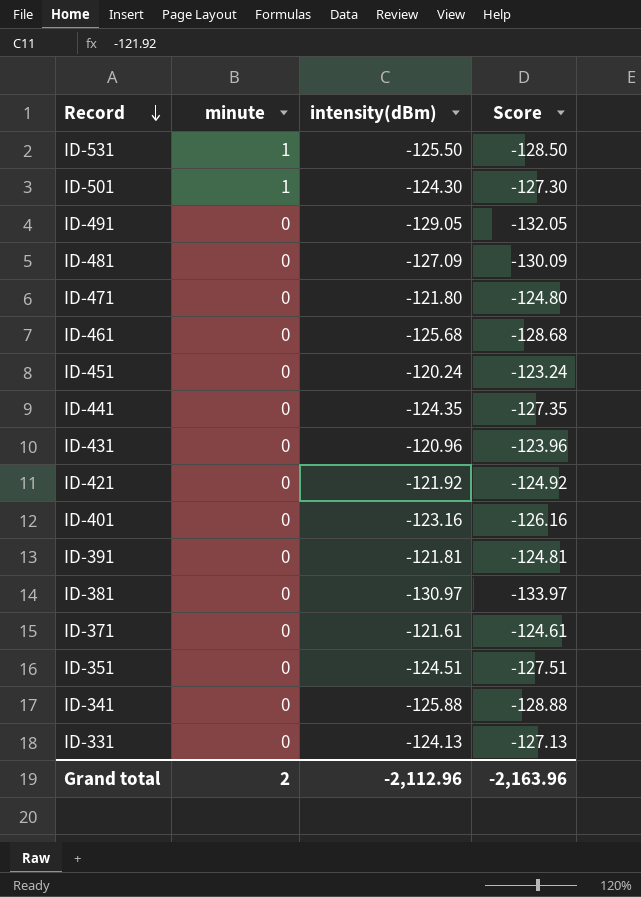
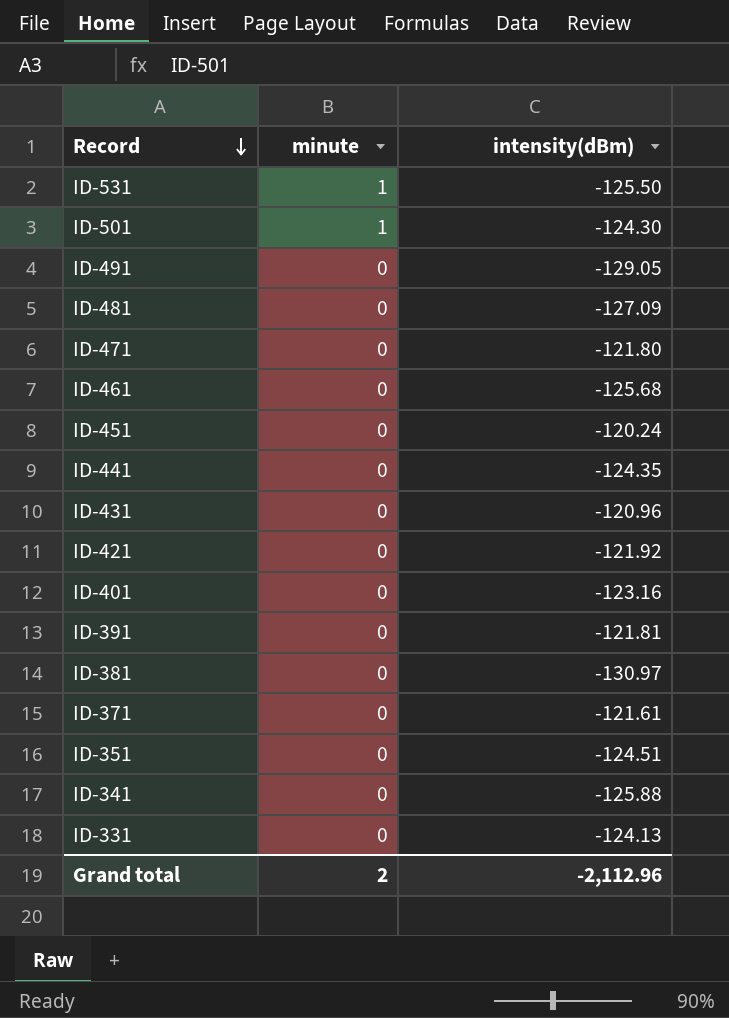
column Score | formula: [intensity(dBm)] - 3 -> none

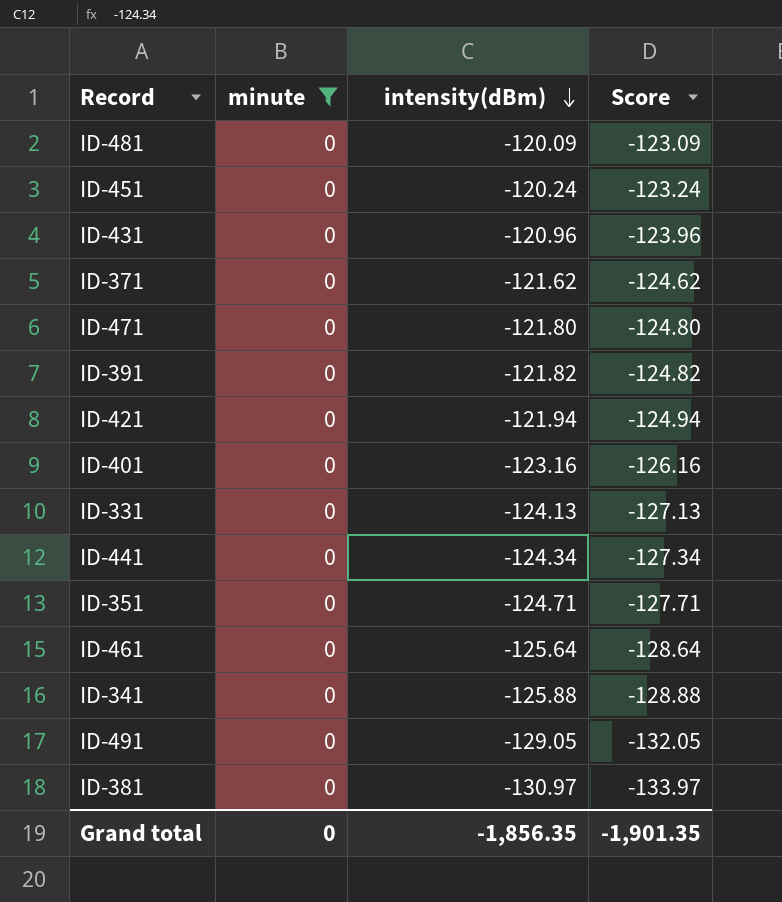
filter: none -> minute = 0
row order: Record descending -> intensity(dBm) descending
column Score | formula: none -> [intensity(dBm)] - 3
ID-481 | intensity(dBm): -127.09 -> -120.09
ID-371 | intensity(dBm): -121.61 -> -121.62
ID-391 | intensity(dBm): -121.81 -> -121.82
ID-421 | intensity(dBm): -121.92 -> -121.94
ID-441 | intensity(dBm): -124.35 -> -124.34
ID-351 | intensity(dBm): -124.51 -> -124.71
ID-461 | intensity(dBm): -125.68 -> -125.64
Grand total | minute: 2 -> 0
Grand total | intensity(dBm): -2,112.96 -> -1,856.35

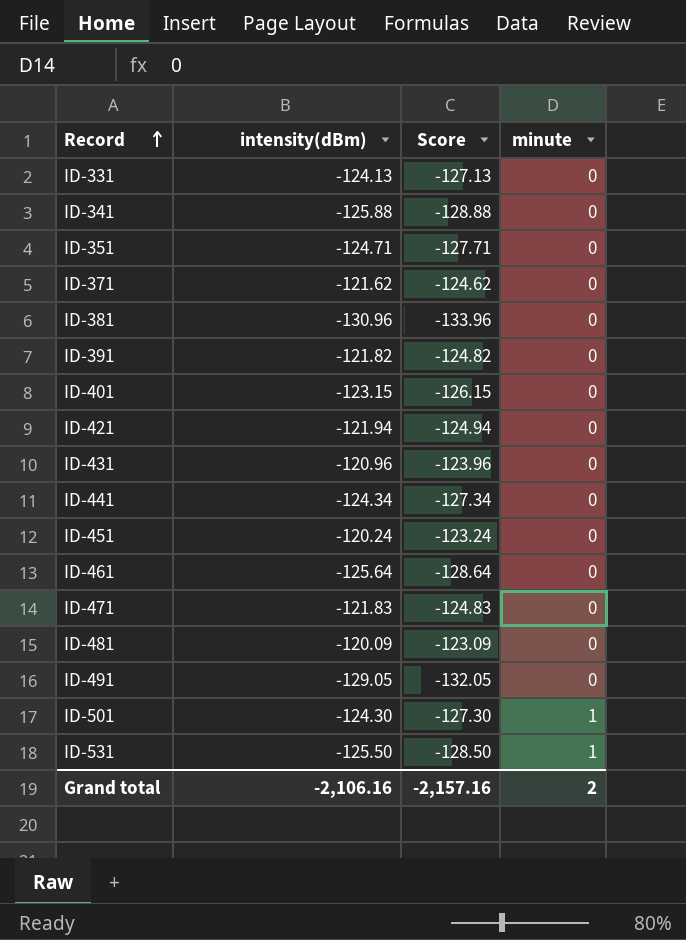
filter: minute = 0 -> none
row order: intensity(dBm) descending -> Record ascending
column minute | position: 2 -> 4
ID-381 | intensity(dBm): -130.97 -> -130.96
ID-381 | Score: -133.97 -> -133.96
ID-401 | intensity(dBm): -123.16 -> -123.15
ID-401 | Score: -126.16 -> -126.15
ID-471 | intensity(dBm): -121.80 -> -121.83
ID-471 | Score: -124.80 -> -124.83
Grand total | intensity(dBm): -1,856.35 -> -2,106.16
Grand total | Score: -1,901.35 -> -2,157.16
Grand total | minute: 0 -> 2

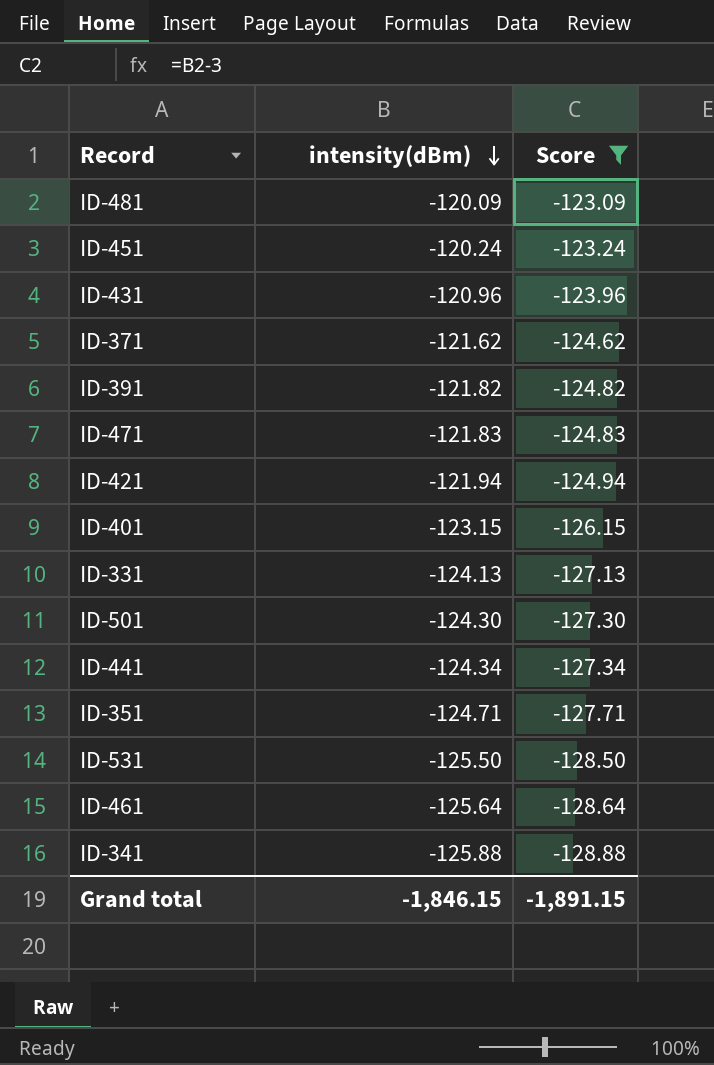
filter: none -> Score >= -128.88
row order: Record ascending -> intensity(dBm) descending
column minute | position: 4 -> none
Grand total | intensity(dBm): -2,106.16 -> -1,846.15
Grand total | Score: -2,157.16 -> -1,891.15

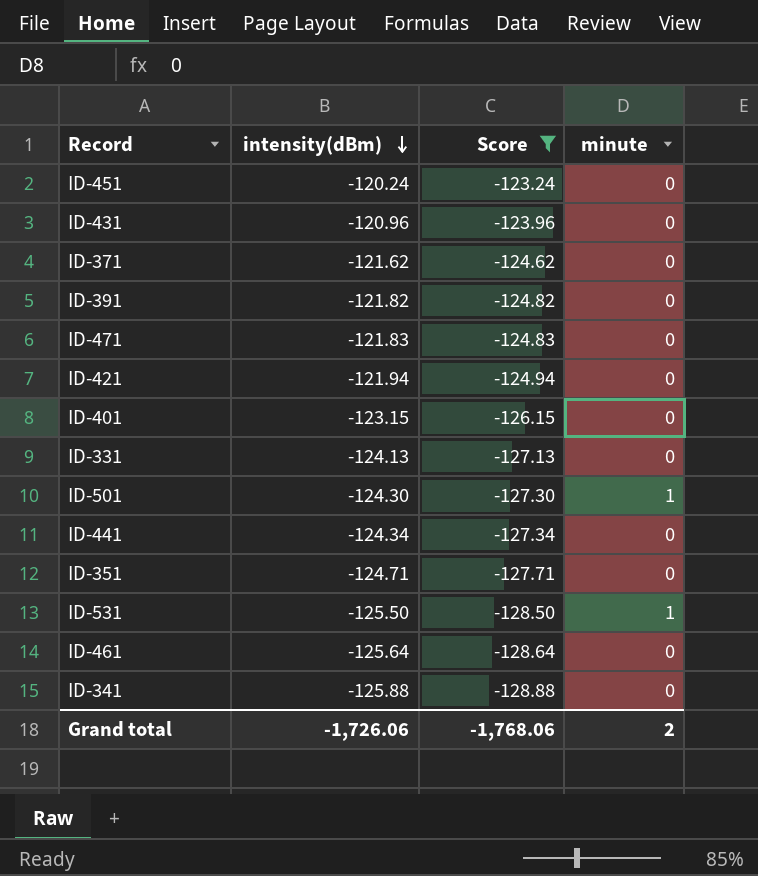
column minute | position: none -> 4
row ID-481: -120.09 | -123.09 -> none
Grand total | intensity(dBm): -1,846.15 -> -1,726.06
Grand total | Score: -1,891.15 -> -1,768.06

